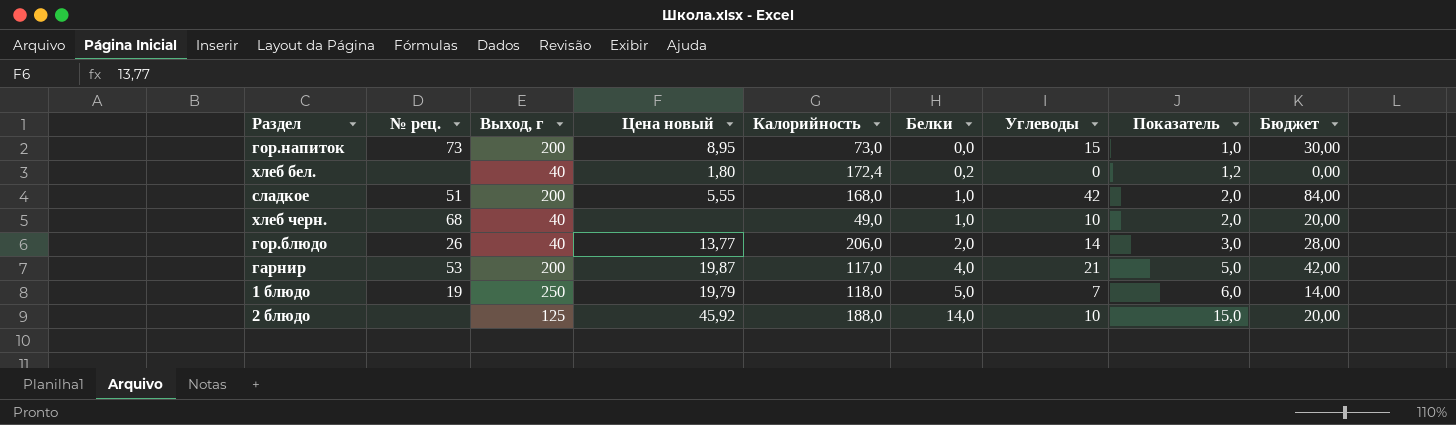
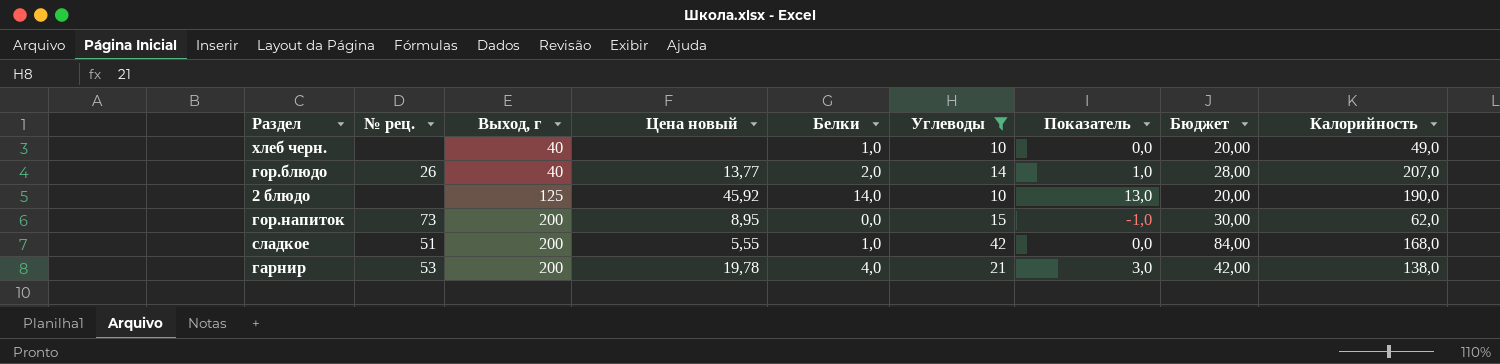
filter: none -> Углеводы >= 10
row order: Белки ascending -> Выход, г ascending
column Показатель | formula: [Белки] + 1 -> [Белки] - 1
column Калорийность | position: 5 -> 9
хлеб черн. | № рец.: 68 -> none
гор.блюдо | Калорийность: 206,0 -> 207,0
2 блюдо | Калорийность: 188,0 -> 190,0
гор.напиток | Калорийность: 73,0 -> 62,0
гарнир | Цена новый: 19,87 -> 19,78
гарнир | Калорийность: 117,0 -> 138,0

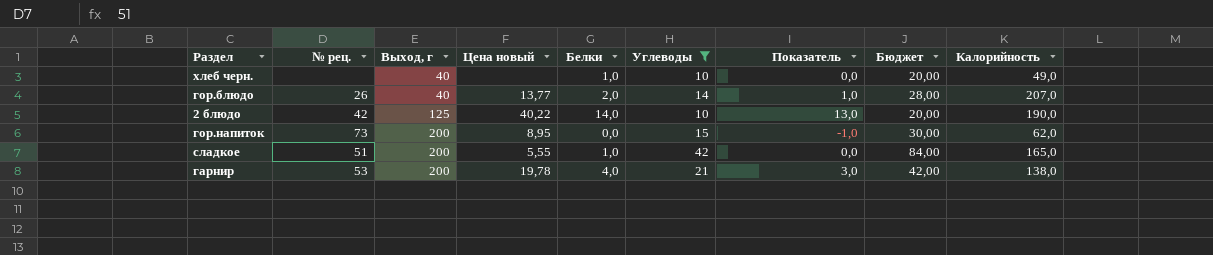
2 блюдо | № рец.: none -> 42
2 блюдо | Цена новый: 45,92 -> 40,22
сладкое | Калорийность: 168,0 -> 165,0

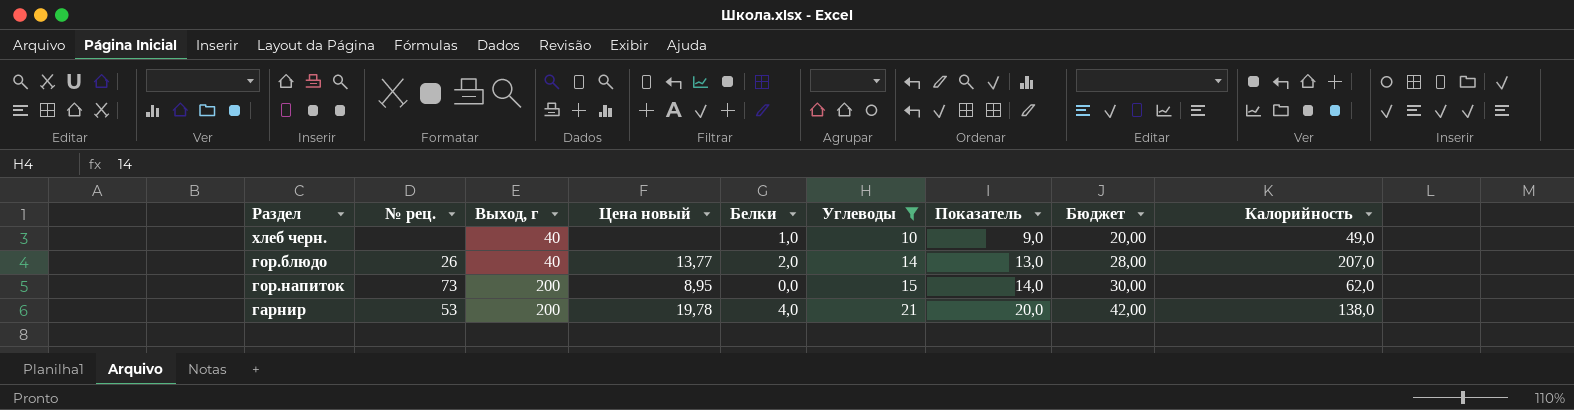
column Показатель | formula: [Белки] - 1 -> [Углеводы] - 1
row 2 блюдо: 42 | 125 | 40,22 | 14,0 | 10 | 13,0 | 20,00 | 190,0 -> none
row сладкое: 51 | 200 | 5,55 | 1,0 | 42 | 0,0 | 84,00 | 165,0 -> none

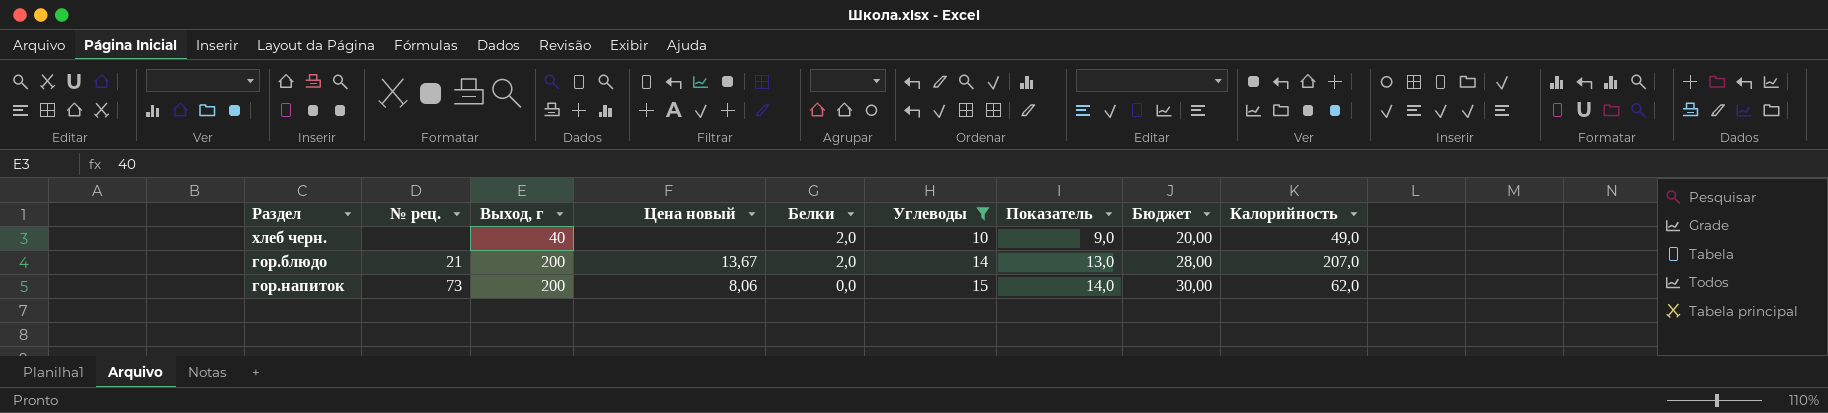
row гарнир: 53 | 200 | 19,78 | 4,0 | 21 | 20,0 | 42,00 | 138,0 -> none
хлеб черн. | Белки: 1,0 -> 2,0
гор.блюдо | № рец.: 26 -> 21
гор.блюдо | Выход, г: 40 -> 200
гор.блюдо | Цена новый: 13,77 -> 13,67
гор.напиток | Цена новый: 8,95 -> 8,06

